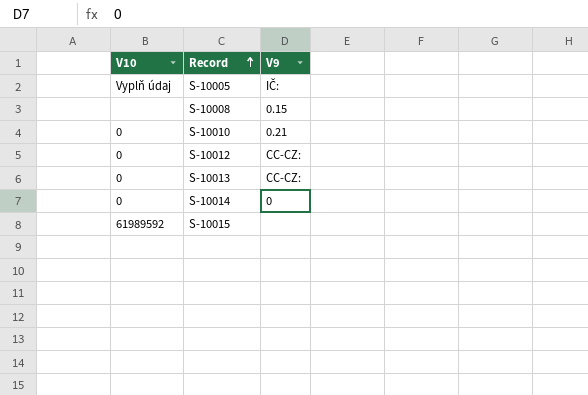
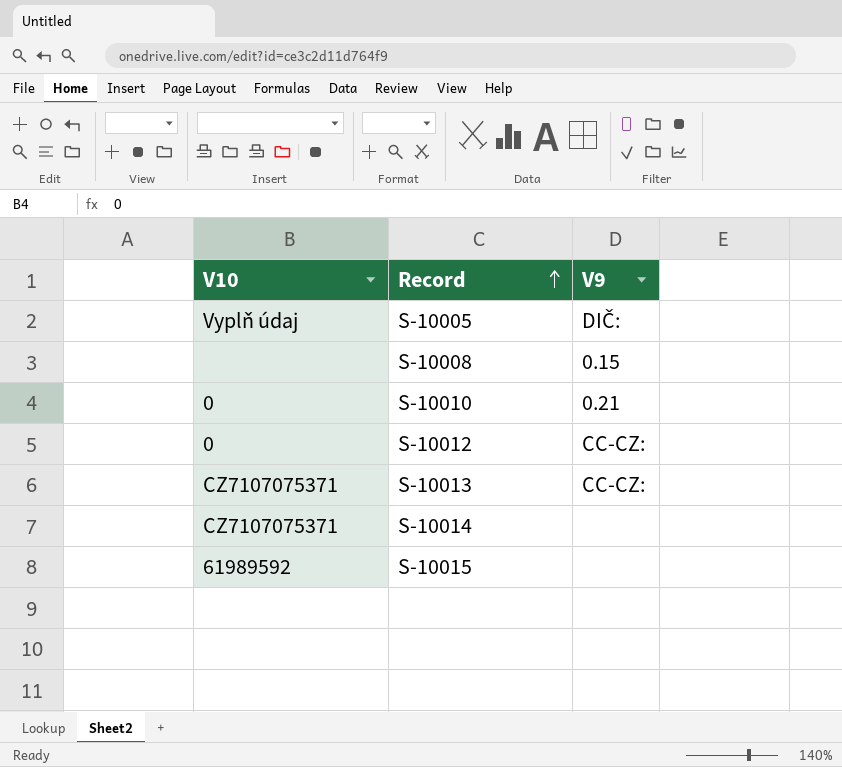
S-10005 | V9: IČ: -> DIČ:
S-10013 | V10: 0 -> CZ7107075371
S-10014 | V10: 0 -> CZ7107075371
S-10014 | V9: 0 -> none

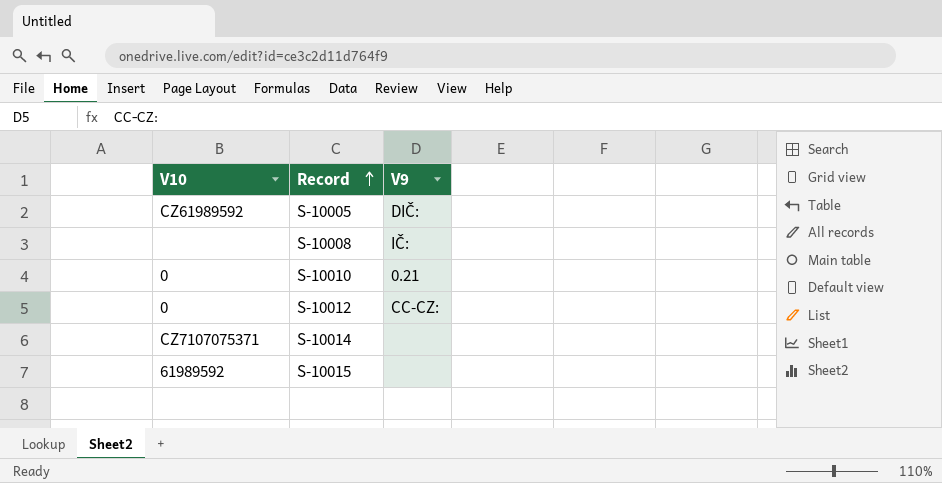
row S-10013: CZ7107075371 | CC-CZ: -> none
S-10005 | V10: Vyplň údaj -> CZ61989592
S-10008 | V9: 0.15 -> IČ:

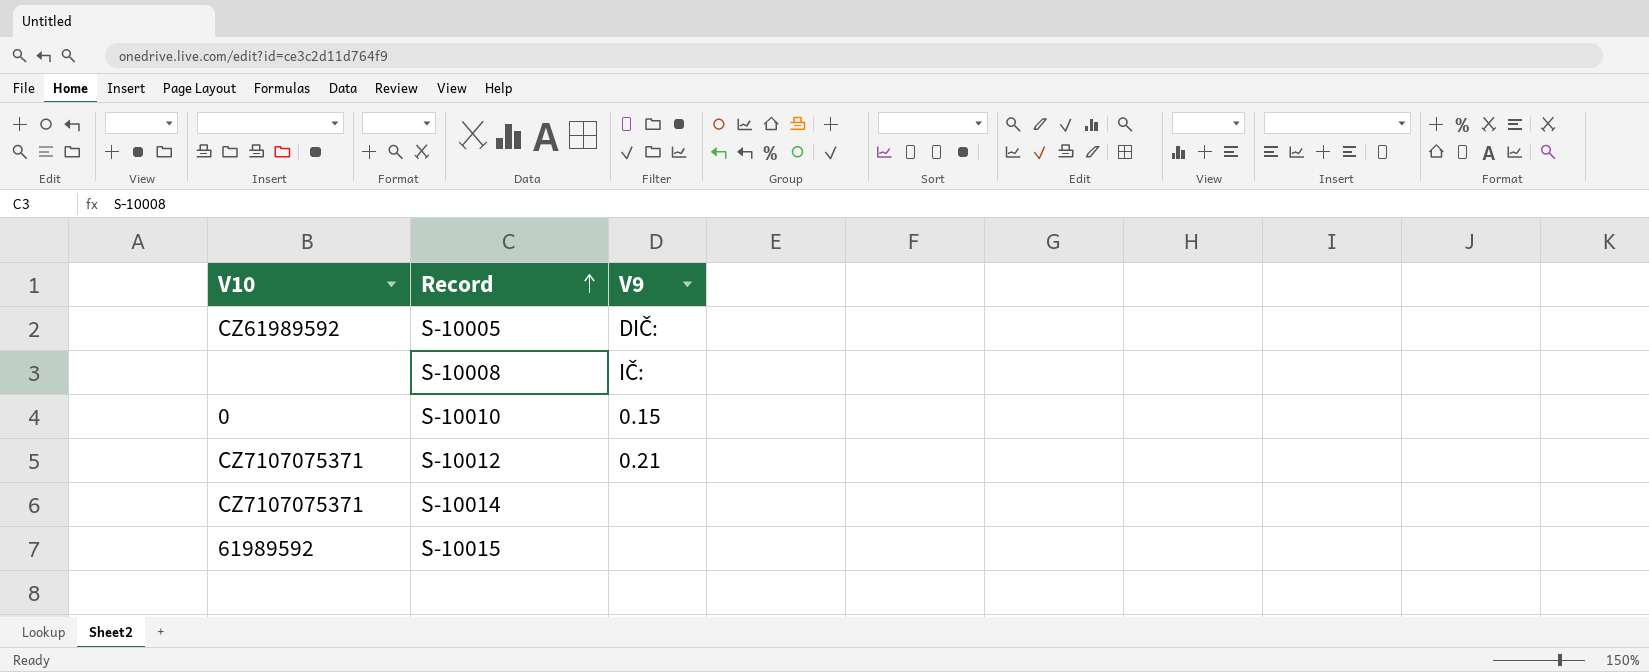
S-10010 | V9: 0.21 -> 0.15
S-10012 | V10: 0 -> CZ7107075371
S-10012 | V9: CC-CZ: -> 0.21

